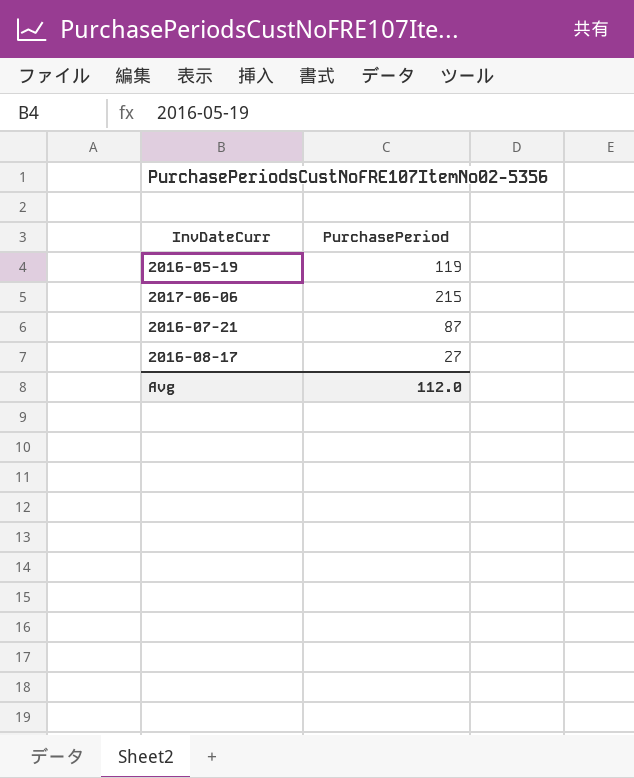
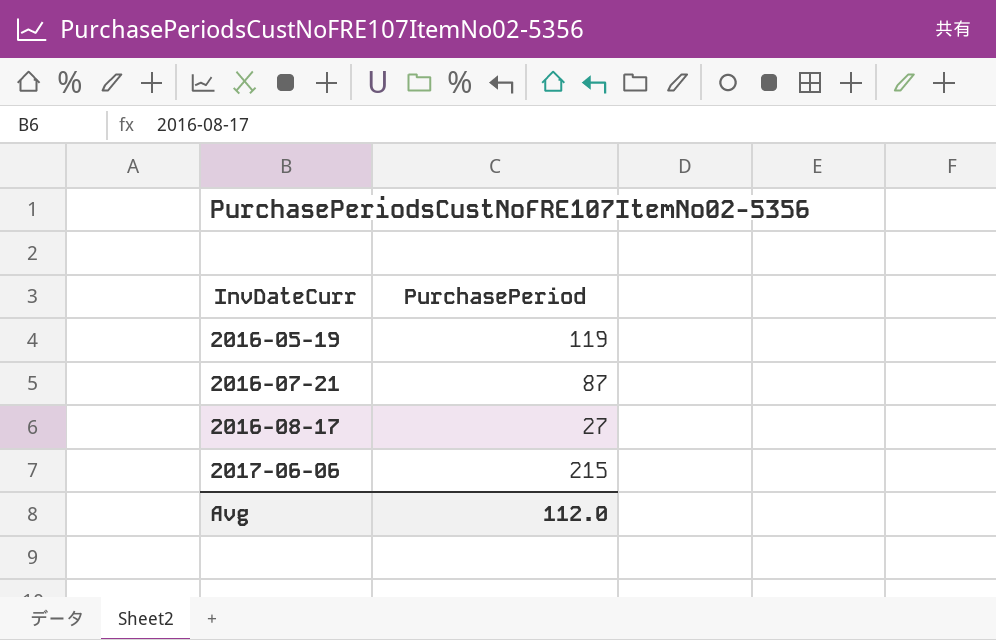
row order: none -> InvDateCurr ascending

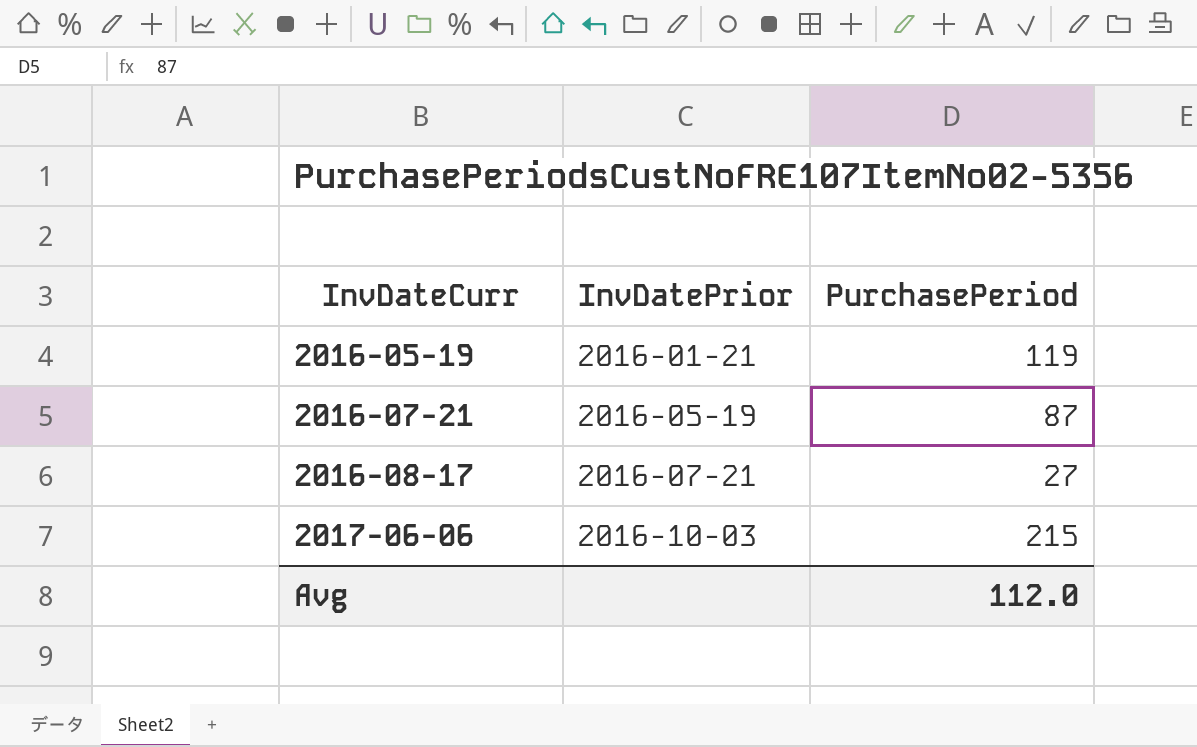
column InvDatePrior | position: none -> 2

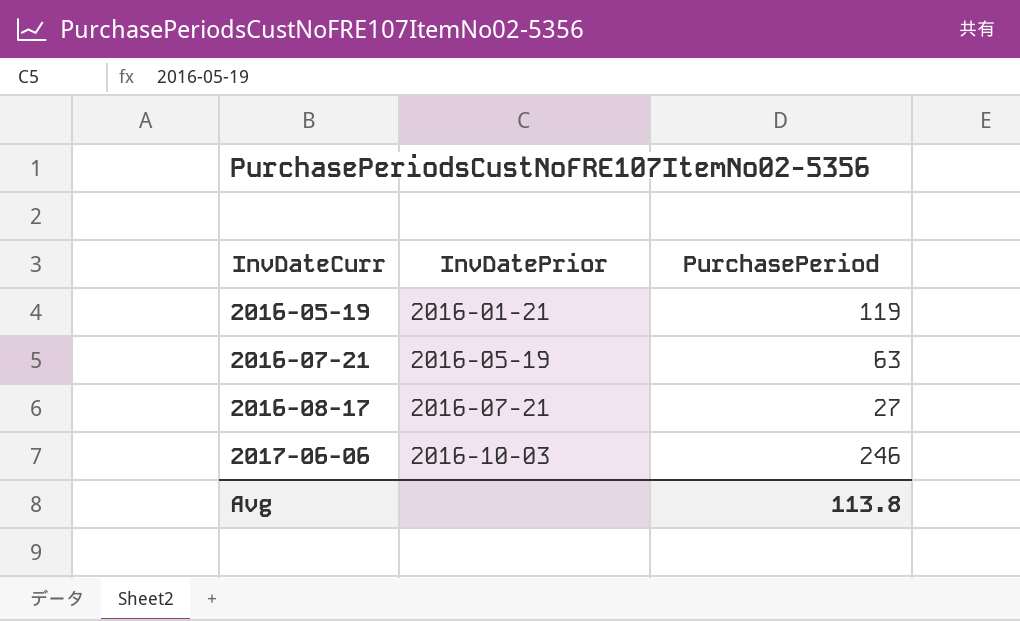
2016-07-21 | PurchasePeriod: 87 -> 63
2017-06-06 | PurchasePeriod: 215 -> 246
Avg | PurchasePeriod: 112.0 -> 113.8

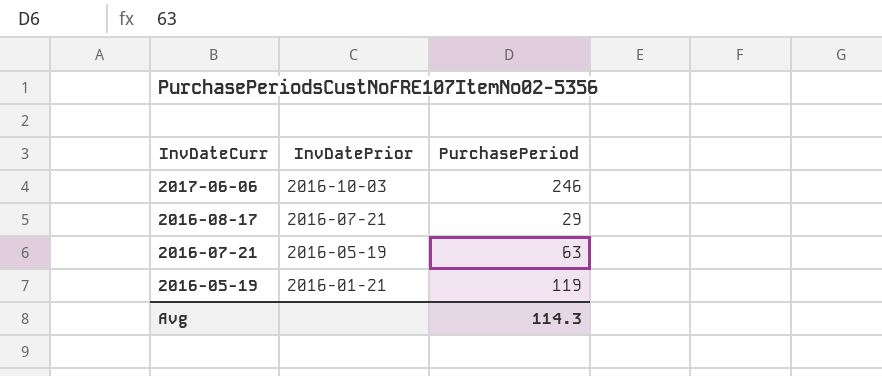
row order: InvDateCurr ascending -> InvDateCurr descending
2016-08-17 | PurchasePeriod: 27 -> 29
Avg | PurchasePeriod: 113.8 -> 114.3

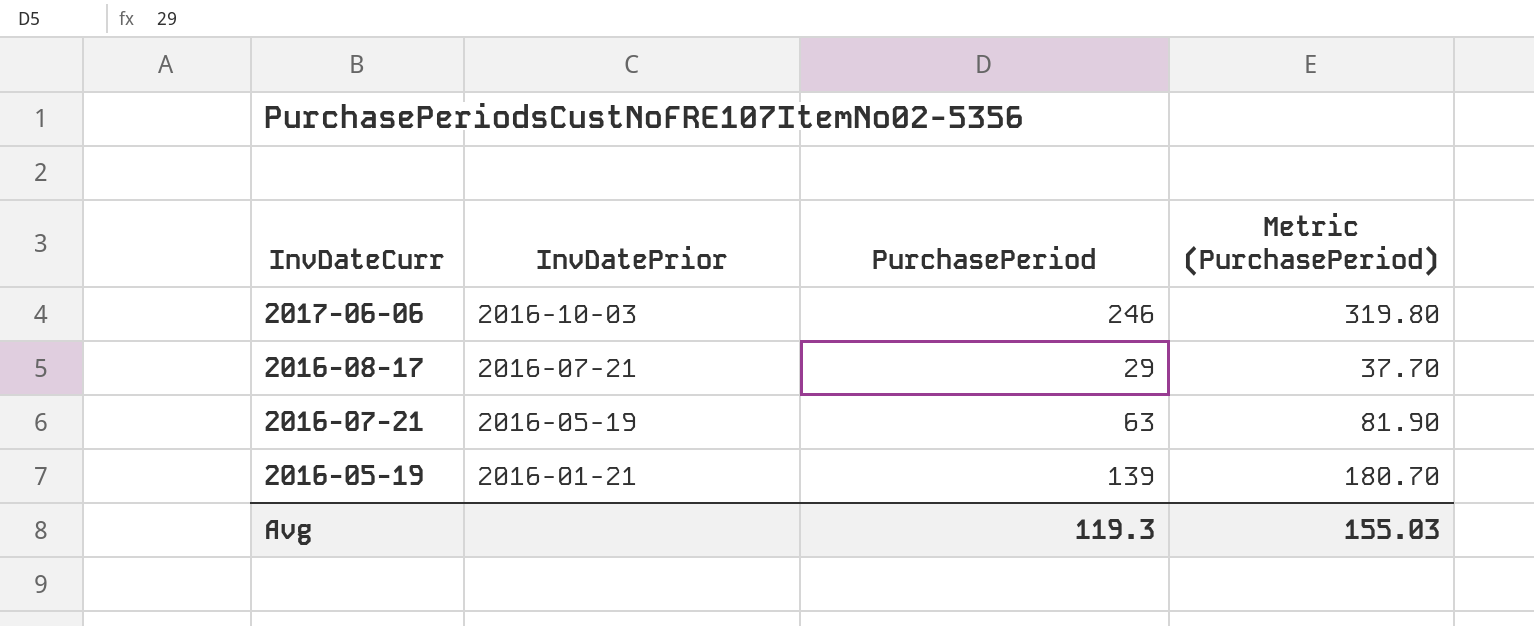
column Metric (PurchasePeriod) | formula: none -> [PurchasePeriod] * 1.3
2016-05-19 | PurchasePeriod: 119 -> 139
Avg | PurchasePeriod: 114.3 -> 119.3

